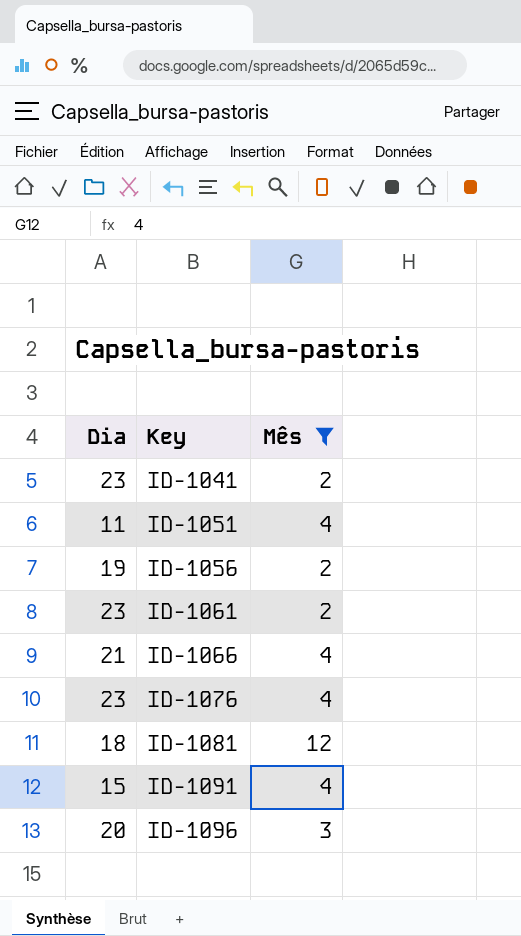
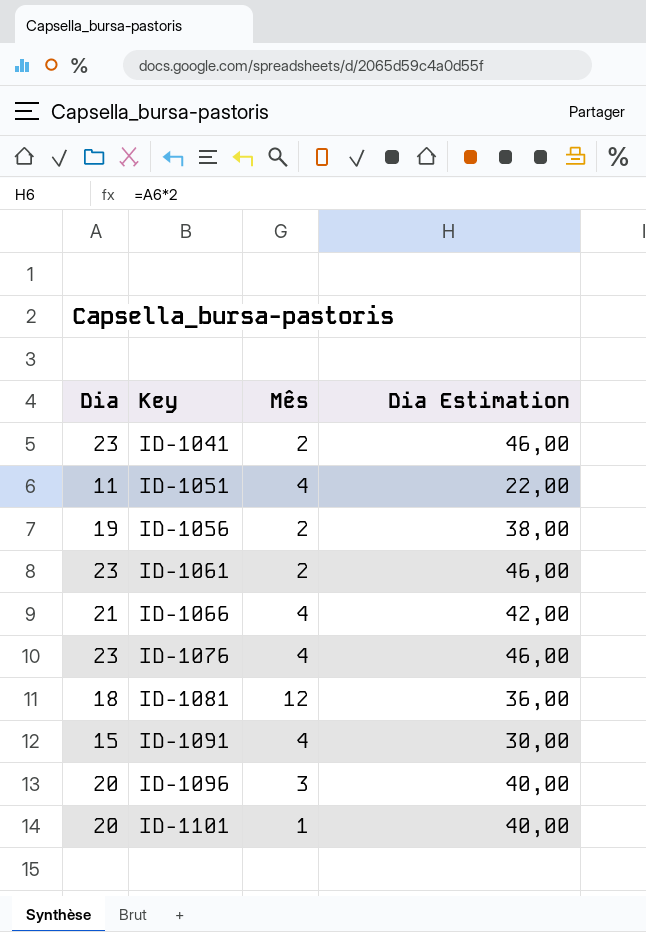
filter: Mês != 1 -> none
column Dia Estimation | formula: none -> [Dia] * 2

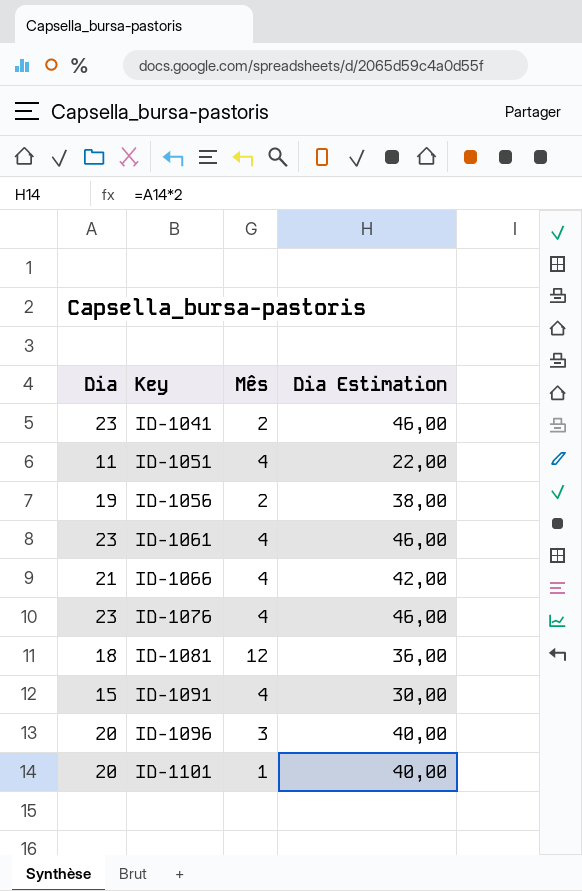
ID-1061 | Mês: 2 -> 4

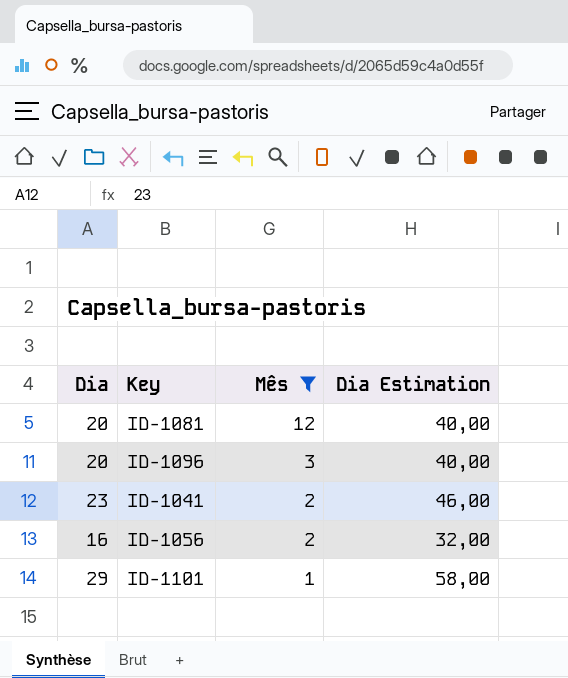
filter: none -> Mês != 4
row order: Key ascending -> Mês descending
ID-1081 | Dia: 18 -> 20
ID-1081 | Dia Estimation: 36,00 -> 40,00
ID-1056 | Dia: 19 -> 16
ID-1056 | Dia Estimation: 38,00 -> 32,00
ID-1101 | Dia: 20 -> 29
ID-1101 | Dia Estimation: 40,00 -> 58,00

